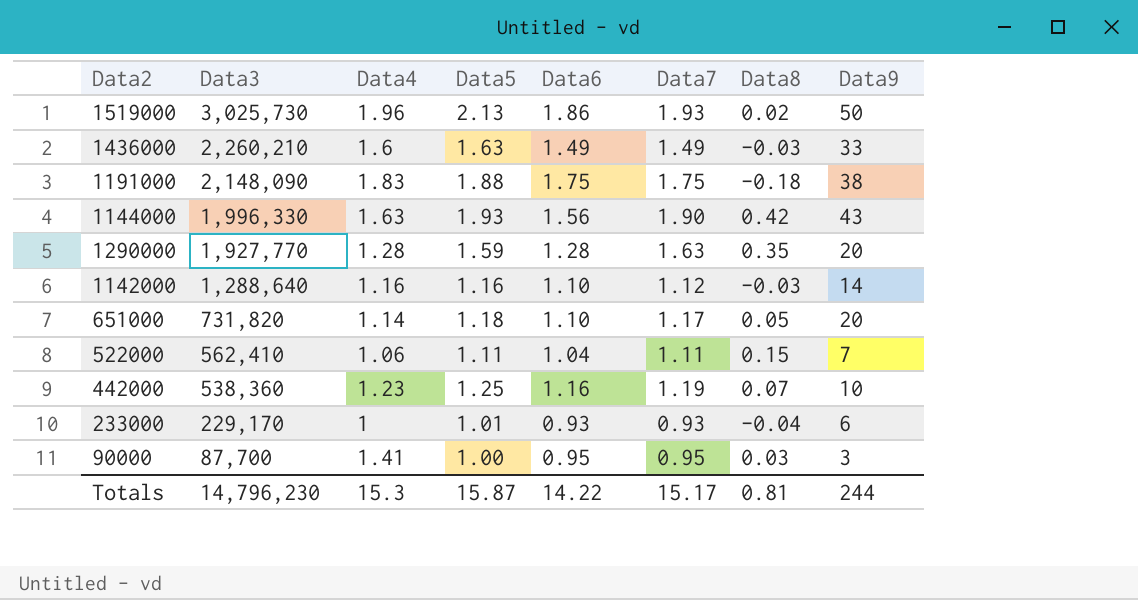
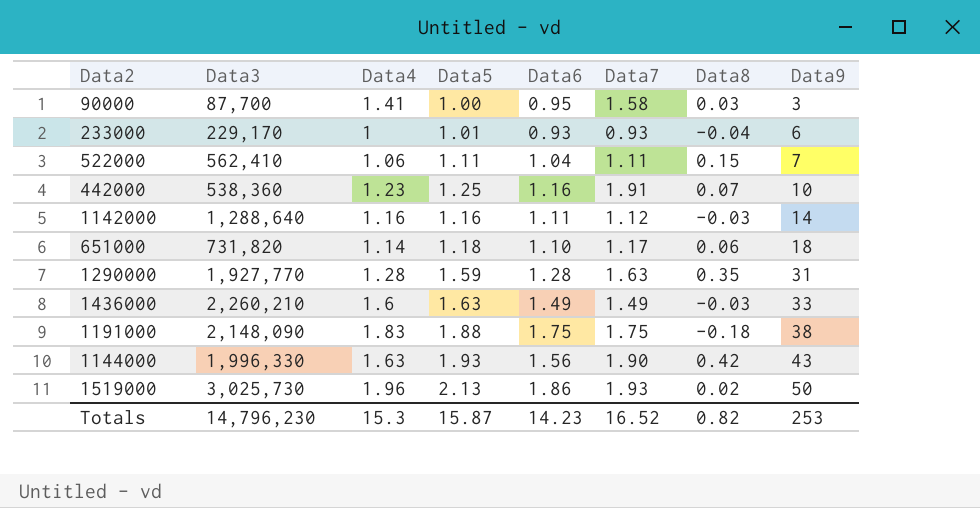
row order: Data3 descending -> Data9 ascending
90000 | Data7: 0.95 -> 1.58
442000 | Data7: 1.19 -> 1.91
1142000 | Data6: 1.10 -> 1.11
651000 | Data8: 0.05 -> 0.06
651000 | Data9: 20 -> 18
1290000 | Data9: 20 -> 31
Totals | Data6: 14.22 -> 14.23
Totals | Data7: 15.17 -> 16.52
Totals | Data8: 0.81 -> 0.82
Totals | Data9: 244 -> 253

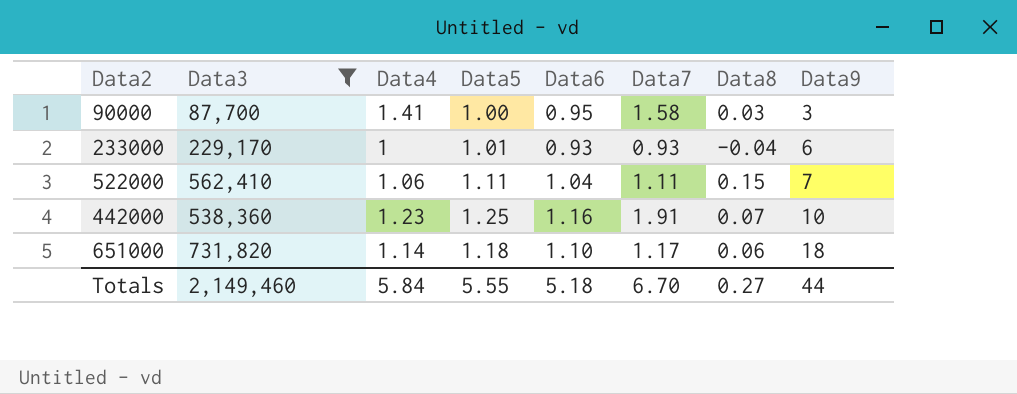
filter: none -> Data3 <= 731,820
Totals | Data3: 14,796,230 -> 2,149,460
Totals | Data4: 15.3 -> 5.84
Totals | Data5: 15.87 -> 5.55
Totals | Data6: 14.23 -> 5.18
Totals | Data7: 16.52 -> 6.70
Totals | Data8: 0.82 -> 0.27
Totals | Data9: 253 -> 44

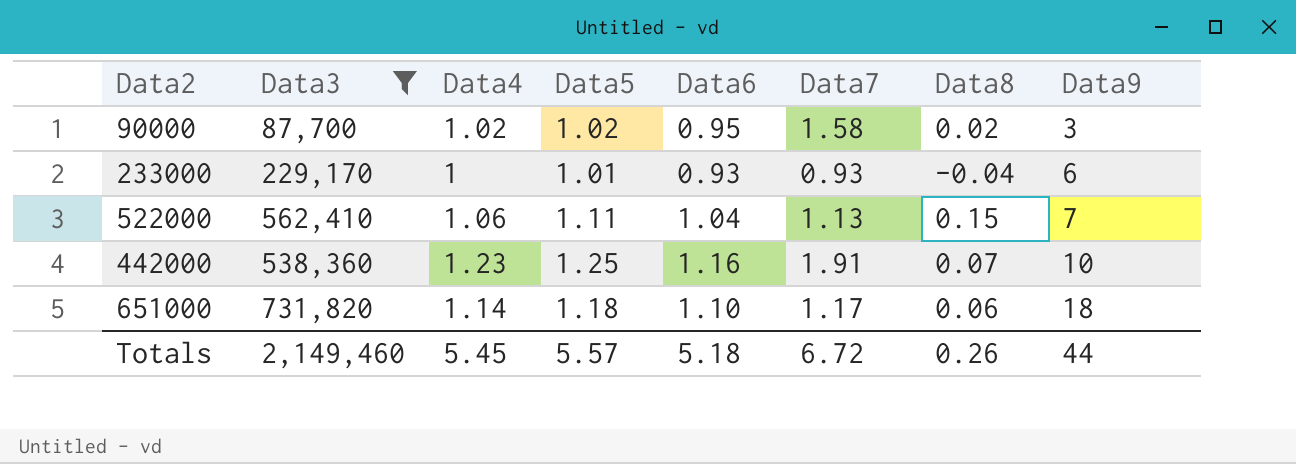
90000 | Data4: 1.41 -> 1.02
90000 | Data5: 1.00 -> 1.02
90000 | Data8: 0.03 -> 0.02
522000 | Data7: 1.11 -> 1.13
Totals | Data4: 5.84 -> 5.45
Totals | Data5: 5.55 -> 5.57
Totals | Data7: 6.70 -> 6.72
Totals | Data8: 0.27 -> 0.26

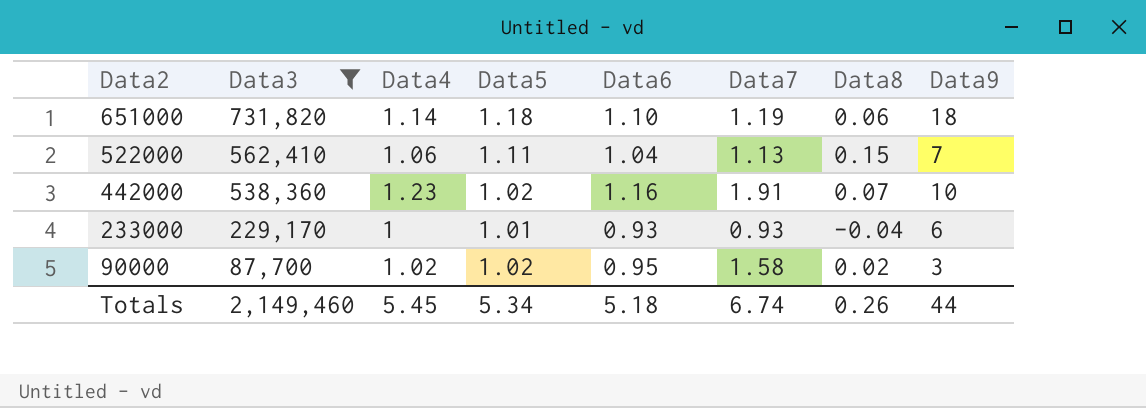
row order: Data9 ascending -> Data2 descending
651000 | Data7: 1.17 -> 1.19
442000 | Data5: 1.25 -> 1.02
Totals | Data5: 5.57 -> 5.34
Totals | Data7: 6.72 -> 6.74

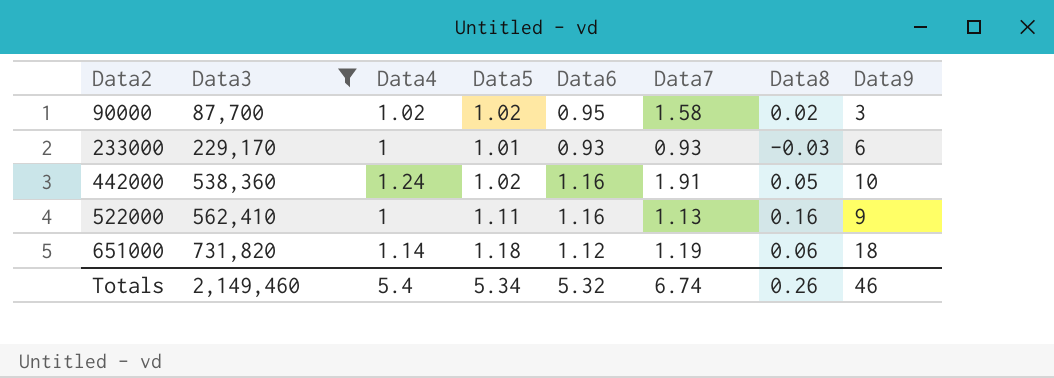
row order: Data2 descending -> Data2 ascending
233000 | Data8: -0.04 -> -0.03
442000 | Data4: 1.23 -> 1.24
442000 | Data8: 0.07 -> 0.05
522000 | Data4: 1.06 -> 1
522000 | Data6: 1.04 -> 1.16
522000 | Data8: 0.15 -> 0.16
522000 | Data9: 7 -> 9
651000 | Data6: 1.10 -> 1.12
Totals | Data4: 5.45 -> 5.4
Totals | Data6: 5.18 -> 5.32
Totals | Data9: 44 -> 46

